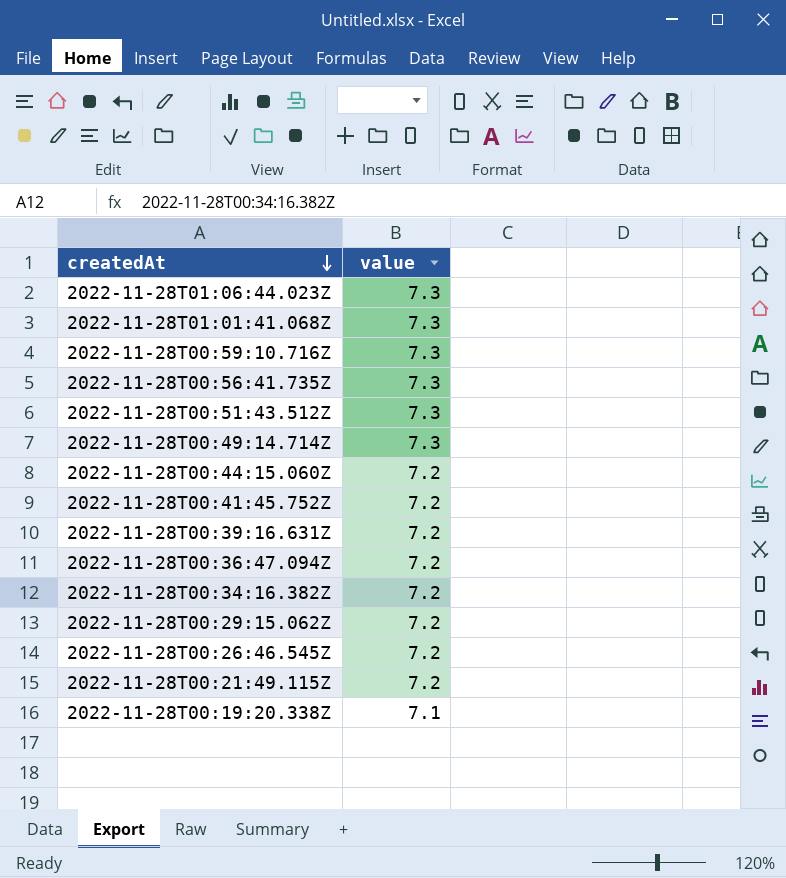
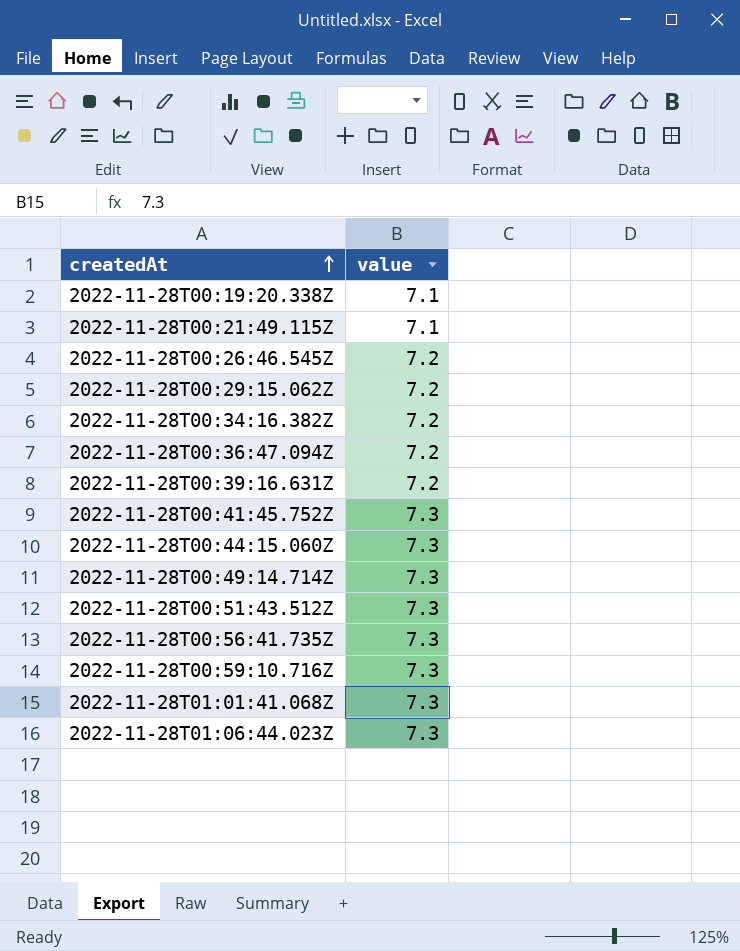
row order: createdAt descending -> createdAt ascending
2022-11-28T00:21:49.115Z | value: 7.2 -> 7.1
2022-11-28T00:41:45.752Z | value: 7.2 -> 7.3
2022-11-28T00:44:15.060Z | value: 7.2 -> 7.3

